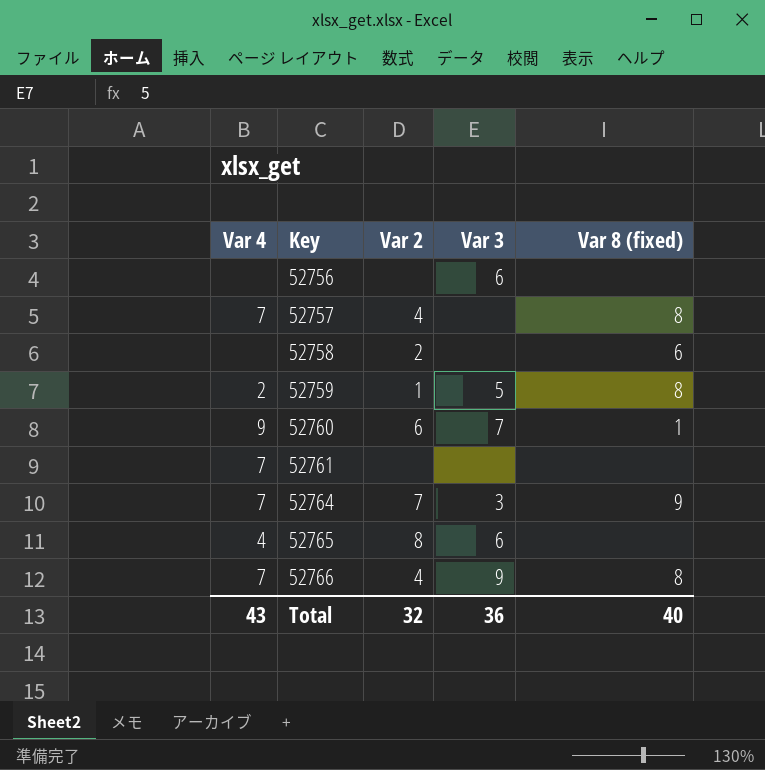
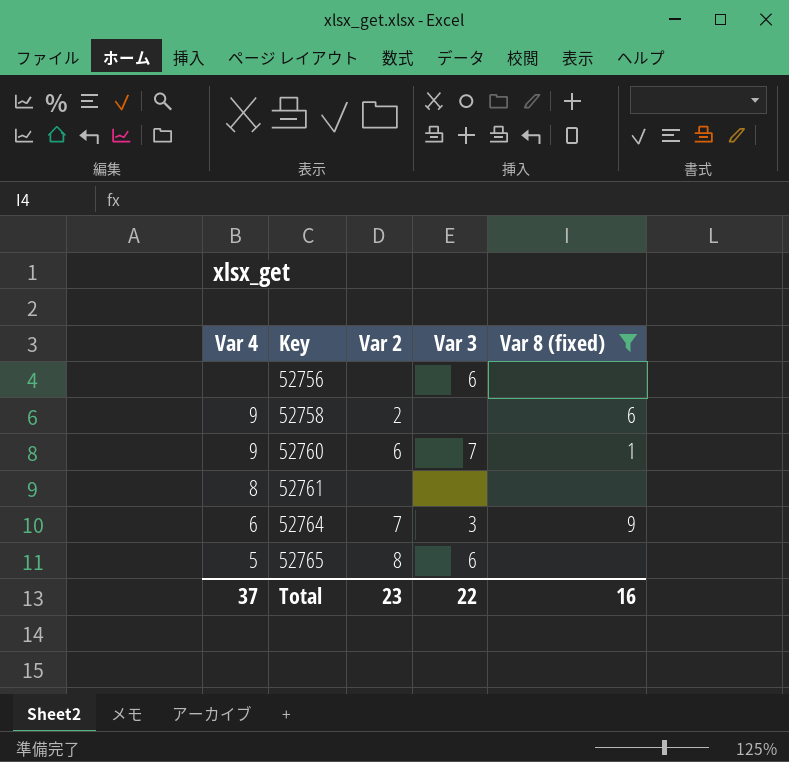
filter: none -> Var 8 (fixed) != 8
52758 | Var 4: none -> 9
52761 | Var 4: 7 -> 8
52764 | Var 4: 7 -> 6
52765 | Var 4: 4 -> 5
Total | Var 4: 43 -> 37
Total | Var 2: 32 -> 23
Total | Var 3: 36 -> 22
Total | Var 8 (fixed): 40 -> 16

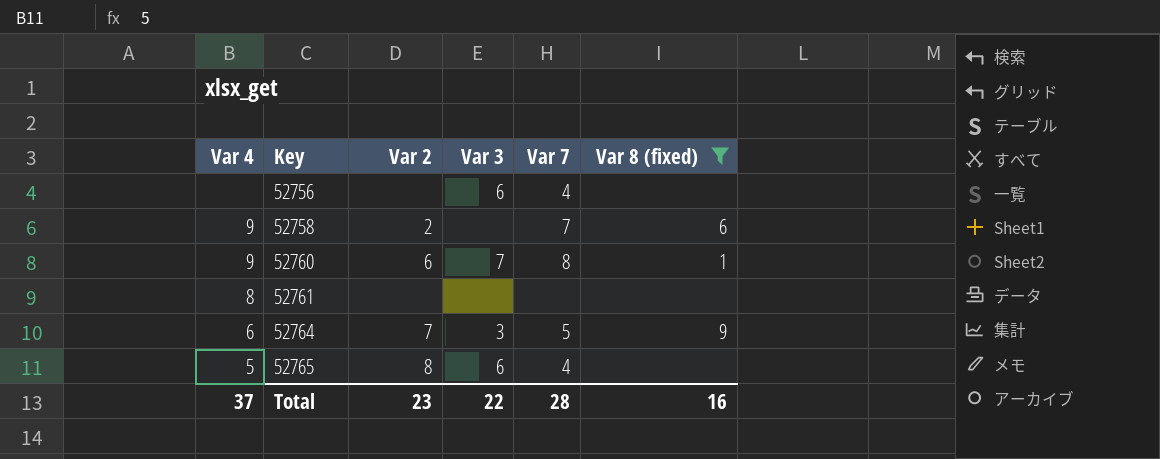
column Var 7 | position: none -> 5

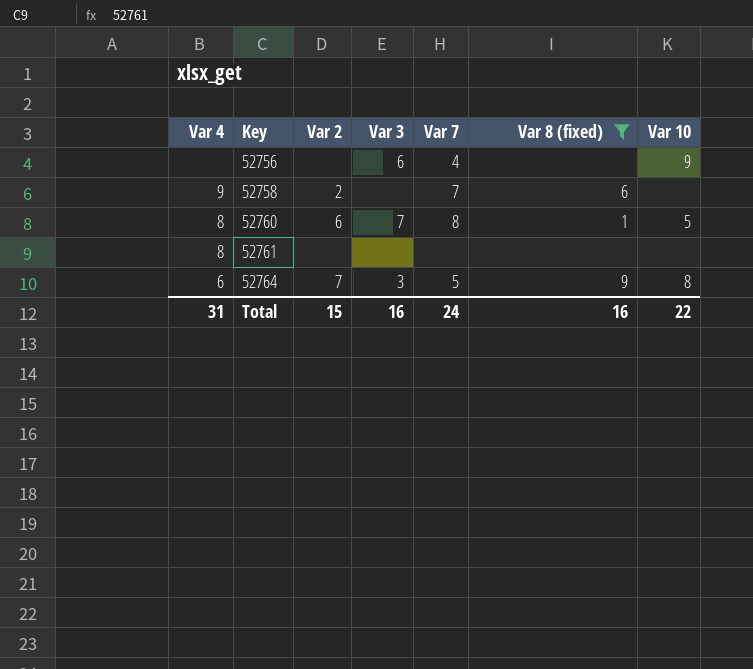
column Var 10 | position: none -> 7
row 52765: 5 | 8 | 6 | 4 | none -> none
52760 | Var 4: 9 -> 8
Total | Var 4: 37 -> 31
Total | Var 2: 23 -> 15
Total | Var 3: 22 -> 16
Total | Var 7: 28 -> 24

